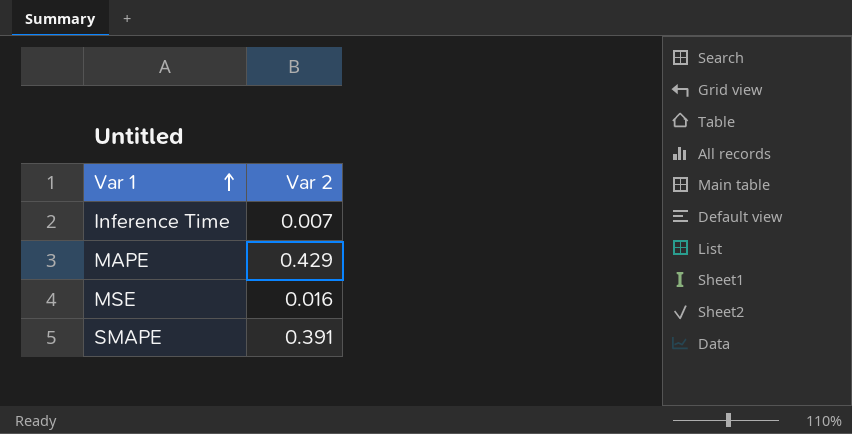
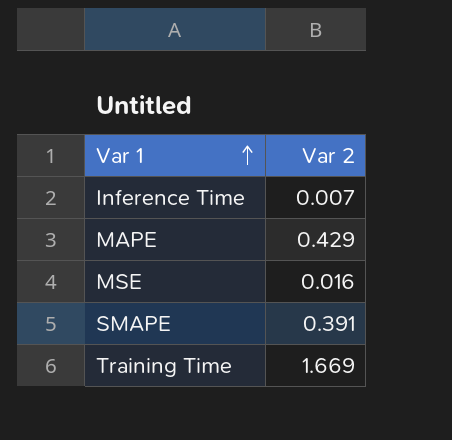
row Training Time: none -> 1.669

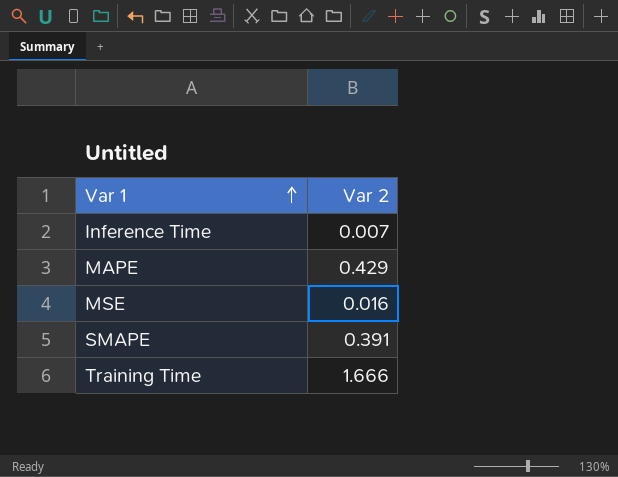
Training Time | Var 2: 1.669 -> 1.666

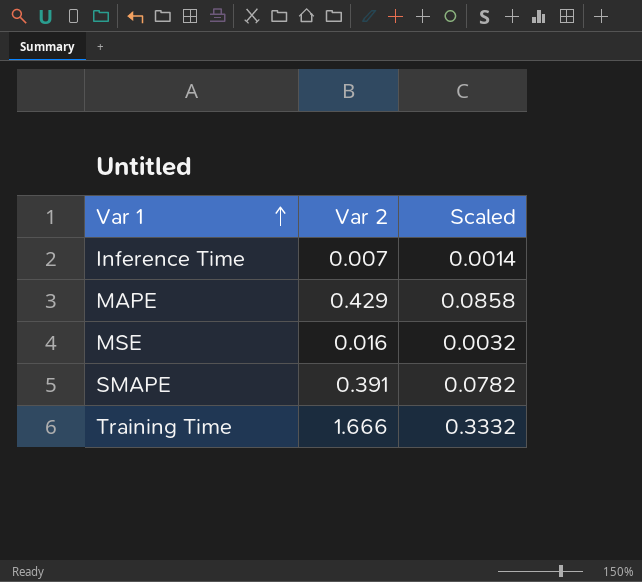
column Scaled | formula: none -> [Var 2] * 0.2

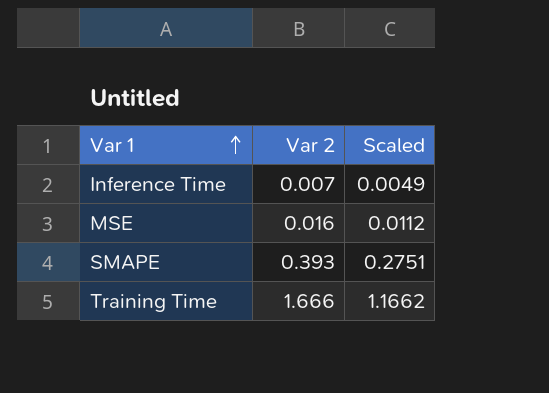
column Scaled | formula: [Var 2] * 0.2 -> [Var 2] * 0.7
row MAPE: 0.429 | 0.0858 -> none
SMAPE | Var 2: 0.391 -> 0.393

